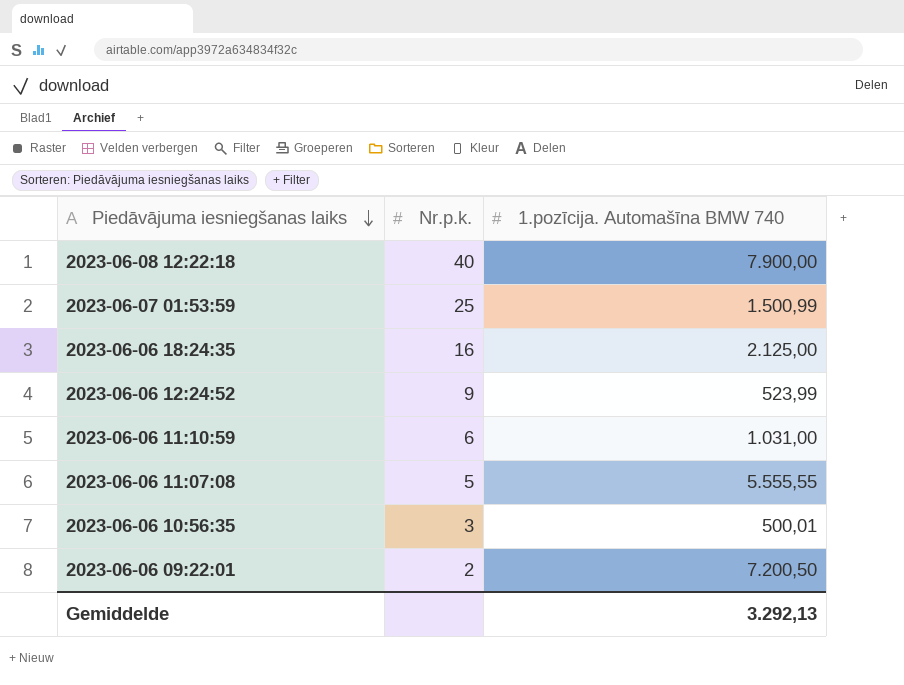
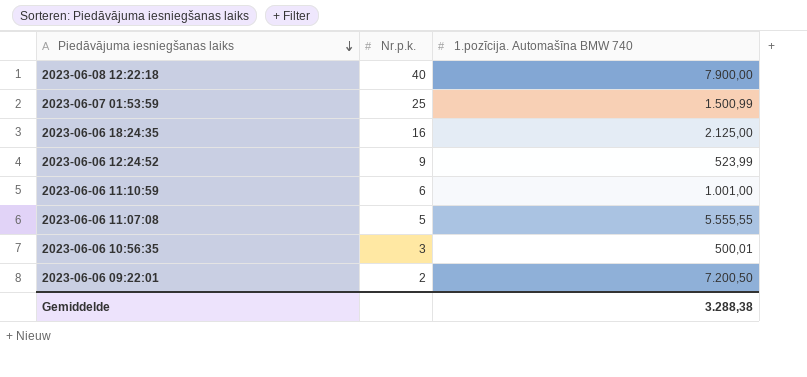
2023-06-06 11:10:59 | 1.pozīcija. Automašīna BMW 740: 1.031,00 -> 1.001,00
Gemiddelde | 1.pozīcija. Automašīna BMW 740: 3.292,13 -> 3.288,38

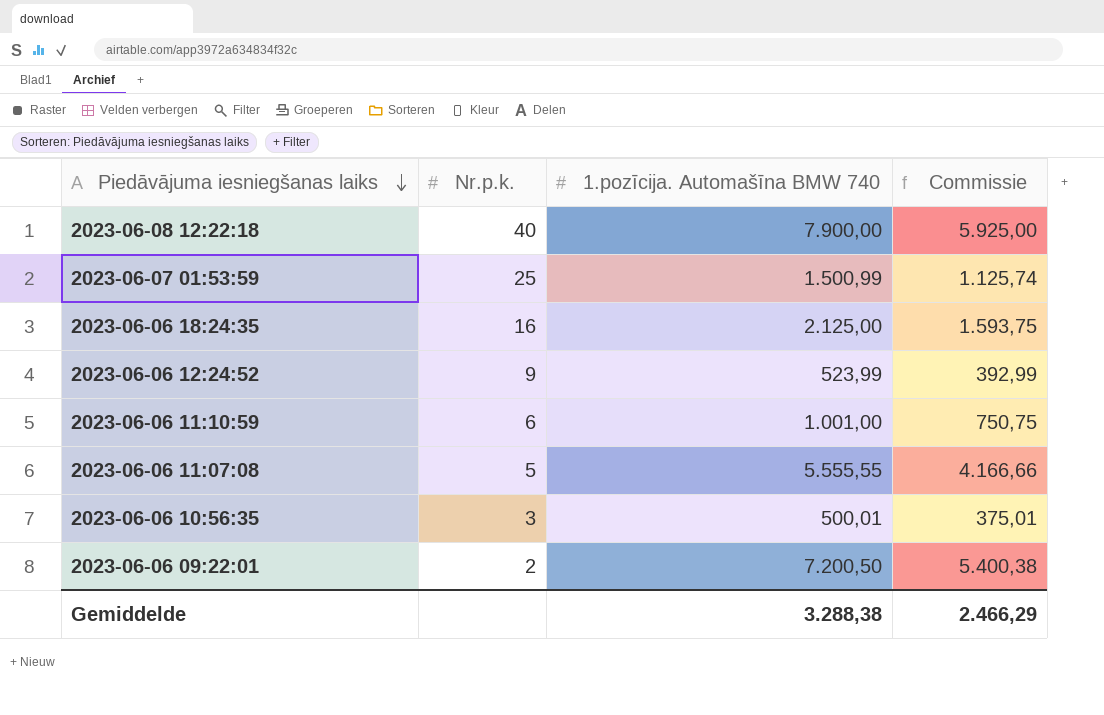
column Commissie | formula: none -> [1.pozīcija. Automašīna BMW 740] * 0,75

